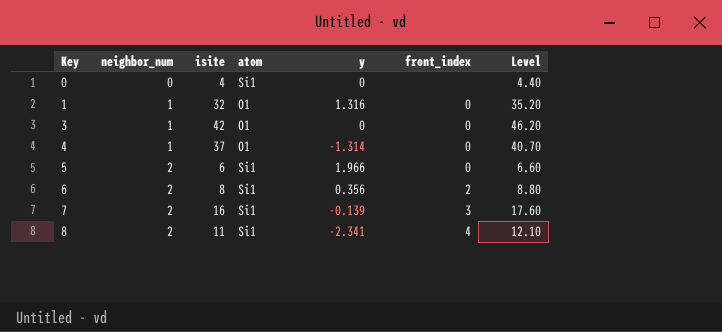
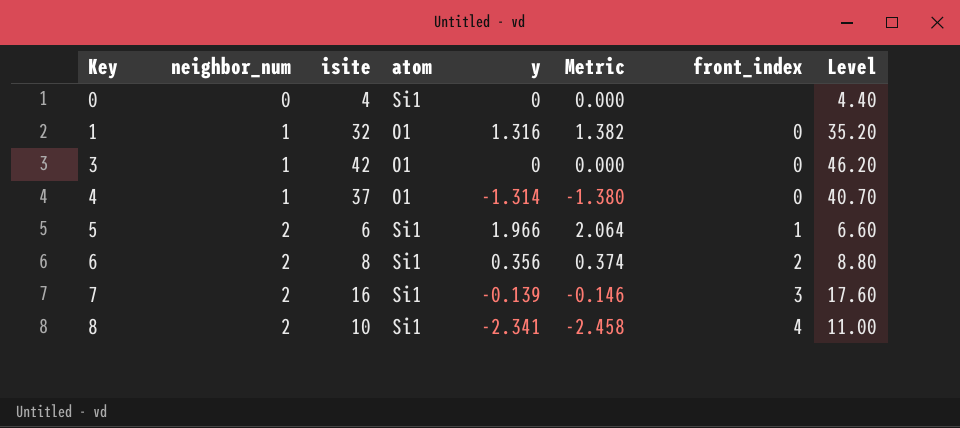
column Metric | formula: none -> [y] * 1.05
5 | front_index: 0 -> 1
8 | isite: 11 -> 10
8 | Level: 12.10 -> 11.00

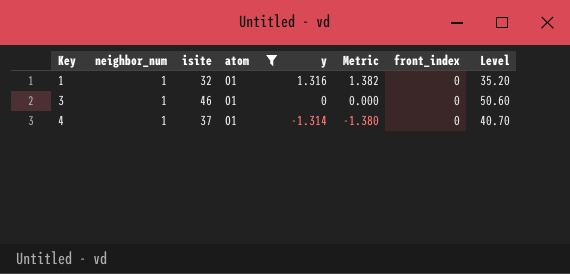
filter: none -> atom = O1
3 | isite: 42 -> 46
3 | Level: 46.20 -> 50.60

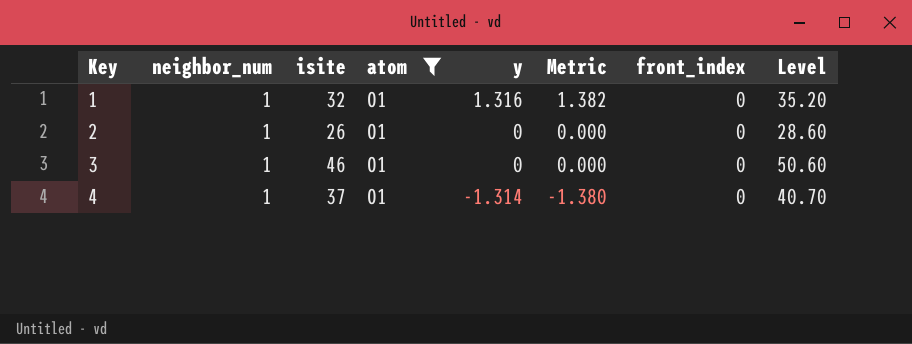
row 2: none -> 1 | 26 | O1 | 0 | 0.000 | 0 | 28.60

